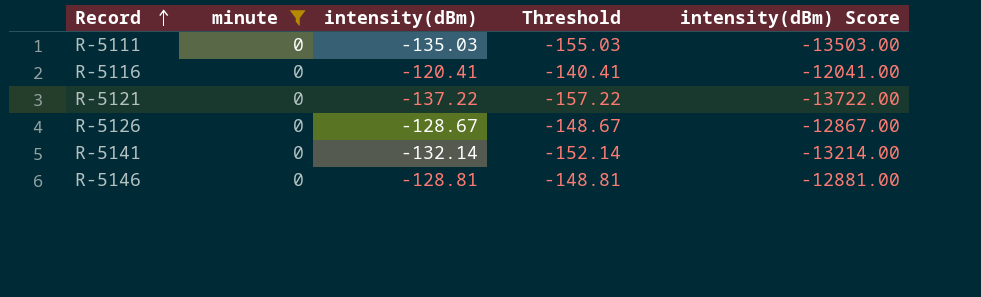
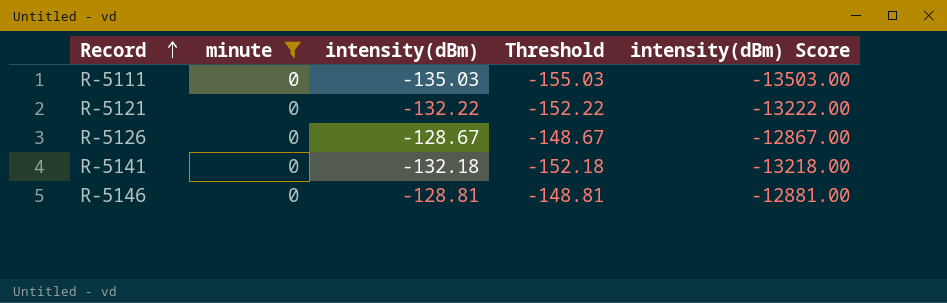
row R-5116: 0 | -120.41 | -140.41 | -12041.00 -> none
R-5121 | intensity(dBm): -137.22 -> -132.22
R-5121 | Threshold: -157.22 -> -152.22
R-5121 | intensity(dBm) Score: -13722.00 -> -13222.00
R-5141 | intensity(dBm): -132.14 -> -132.18
R-5141 | Threshold: -152.14 -> -152.18
R-5141 | intensity(dBm) Score: -13214.00 -> -13218.00

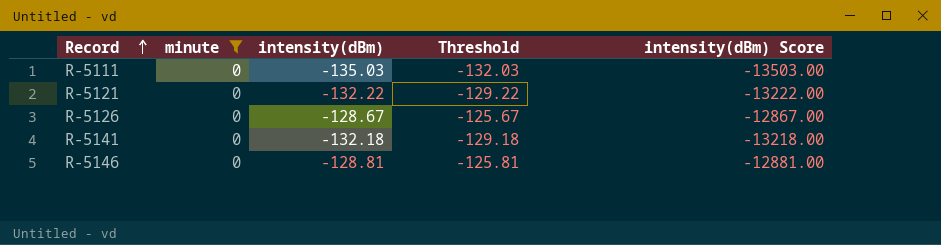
column Threshold | formula: [intensity(dBm)] - 20 -> [intensity(dBm)] + 3

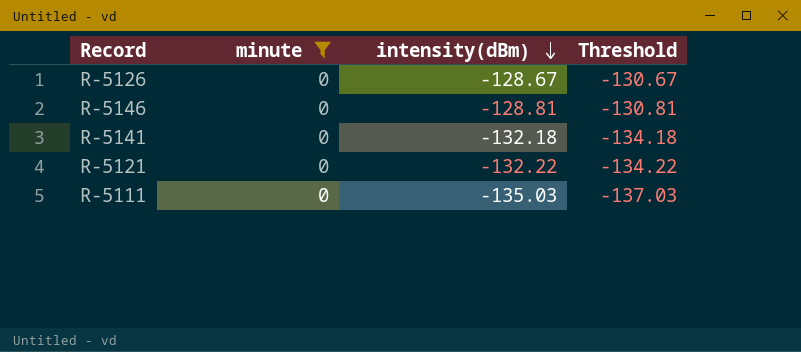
row order: Record ascending -> intensity(dBm) descending
column intensity(dBm) Score | formula: [intensity(dBm)] * 100 -> none
column Threshold | formula: [intensity(dBm)] + 3 -> [intensity(dBm)] - 2

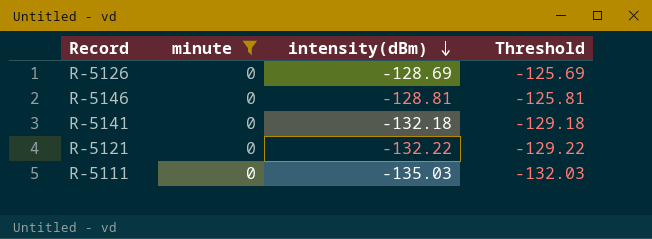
column Threshold | formula: [intensity(dBm)] - 2 -> [intensity(dBm)] + 3
R-5126 | intensity(dBm): -128.67 -> -128.69

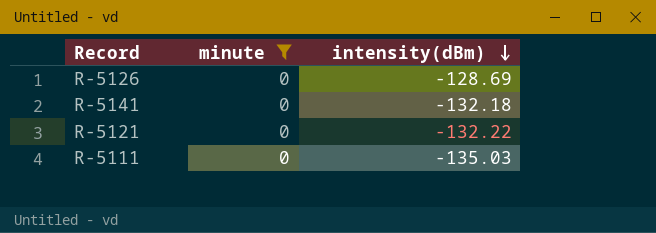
column Threshold | formula: [intensity(dBm)] + 3 -> none
row R-5146: 0 | -128.81 | -125.81 -> none

